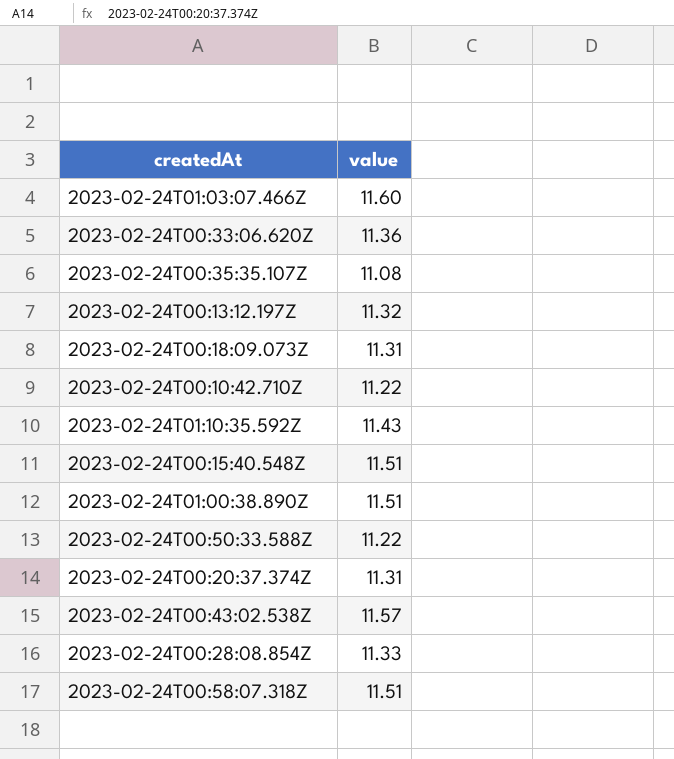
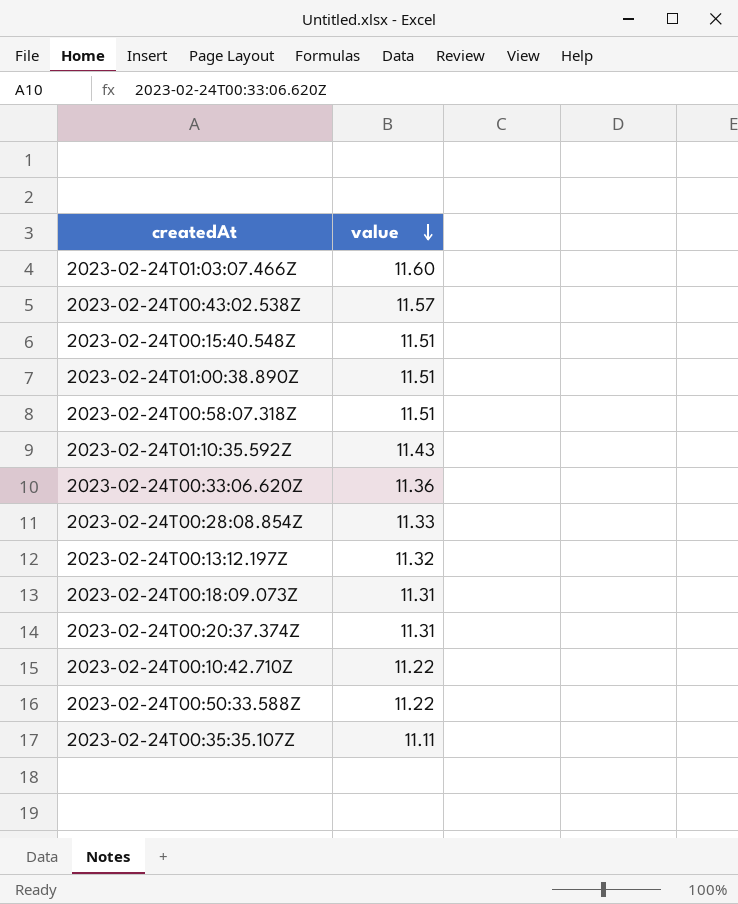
row order: none -> value descending
2023-02-24T00:35:35.107Z | value: 11.08 -> 11.11

